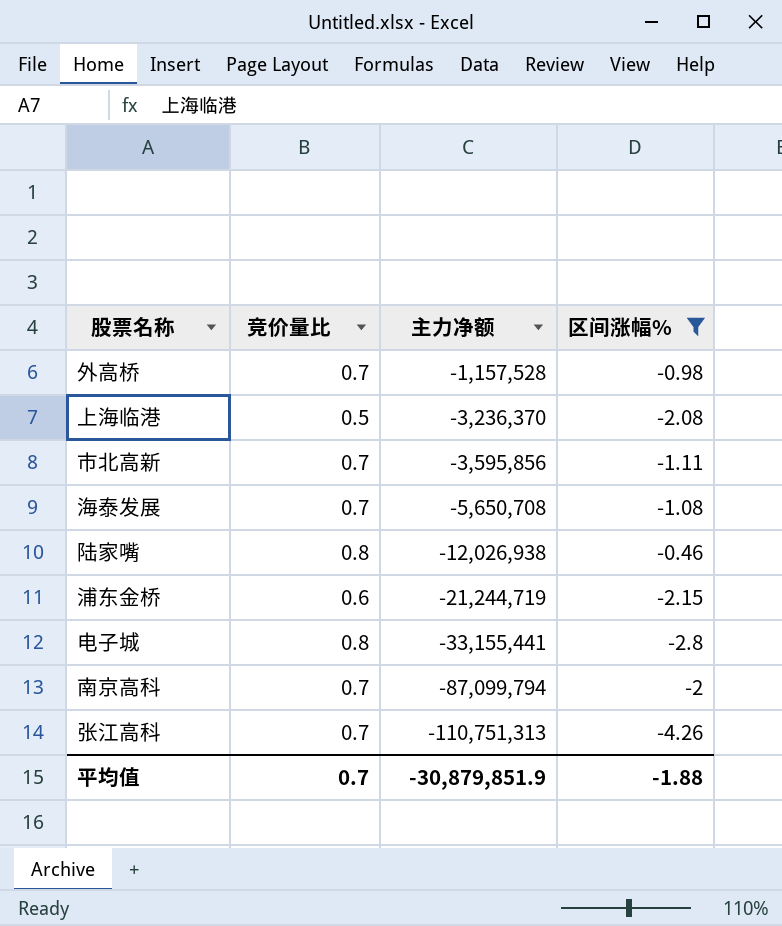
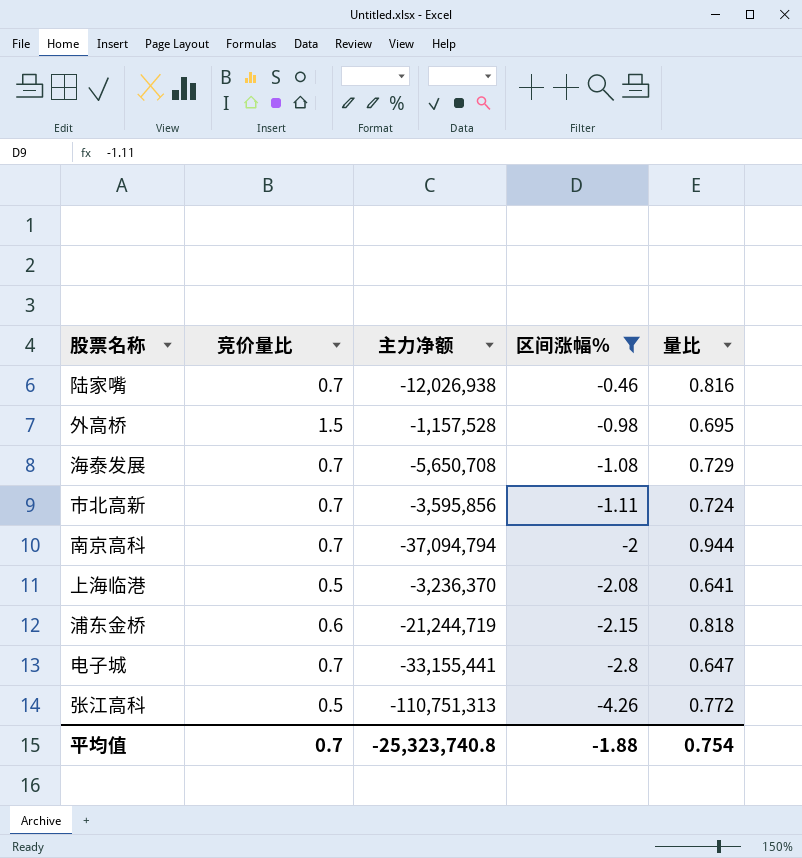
row order: 主力净额 descending -> 区间涨幅% descending
column 量比 | position: none -> 5
陆家嘴 | 竞价量比: 0.8 -> 0.7
外高桥 | 竞价量比: 0.7 -> 1.5
南京高科 | 主力净额: -87,099,794 -> -37,094,794
电子城 | 竞价量比: 0.8 -> 0.7
张江高科 | 竞价量比: 0.7 -> 0.5
平均值 | 主力净额: -30,879,851.9 -> -25,323,740.8

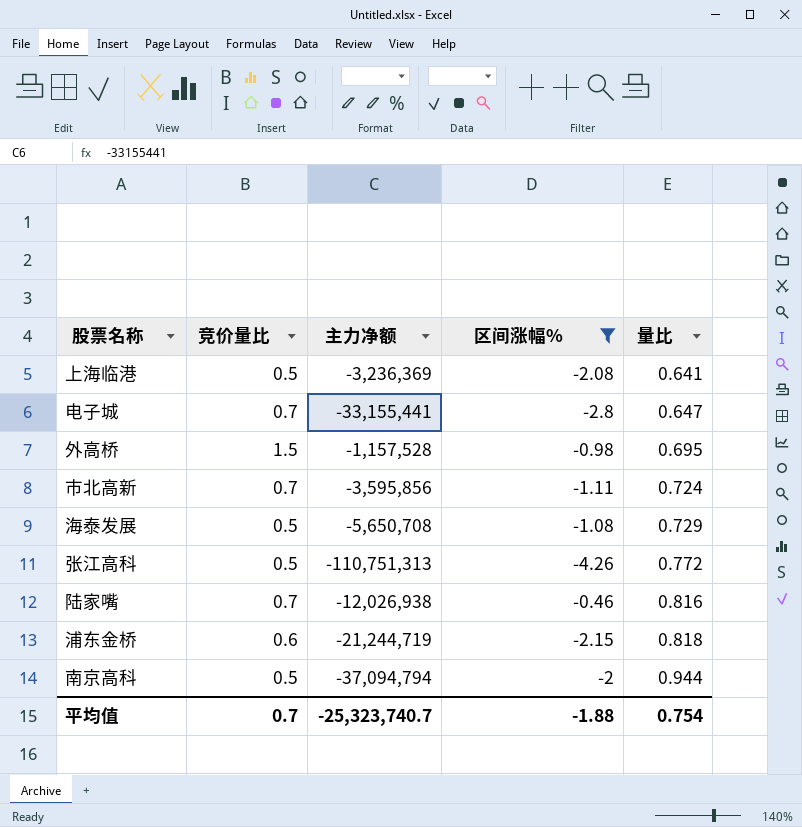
row order: 区间涨幅% descending -> 量比 ascending
上海临港 | 主力净额: -3,236,370 -> -3,236,369
海泰发展 | 竞价量比: 0.7 -> 0.5
南京高科 | 竞价量比: 0.7 -> 0.5
平均值 | 主力净额: -25,323,740.8 -> -25,323,740.7

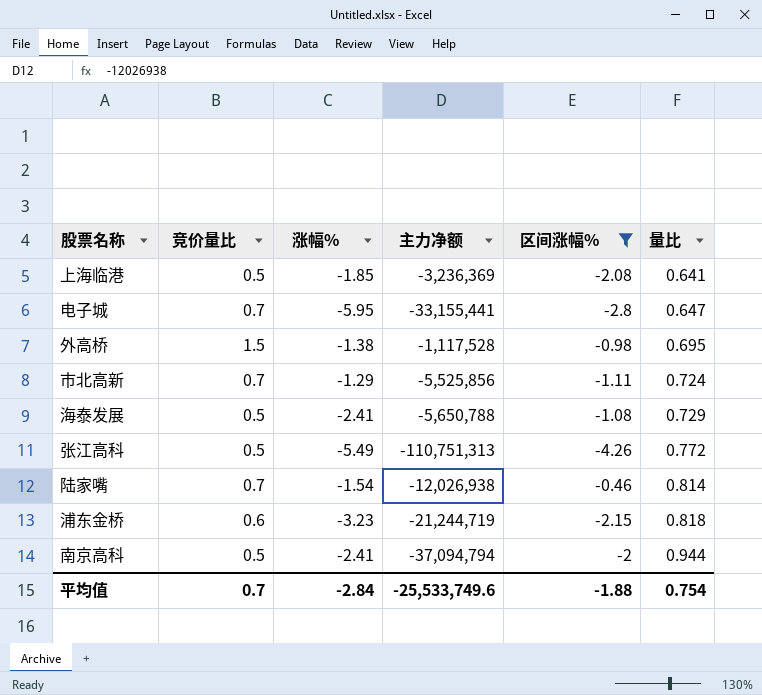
column 涨幅% | position: none -> 3
外高桥 | 主力净额: -1,157,528 -> -1,117,528
市北高新 | 主力净额: -3,595,856 -> -5,525,856
海泰发展 | 主力净额: -5,650,708 -> -5,650,788
陆家嘴 | 量比: 0.816 -> 0.814
平均值 | 主力净额: -25,323,740.7 -> -25,533,749.6

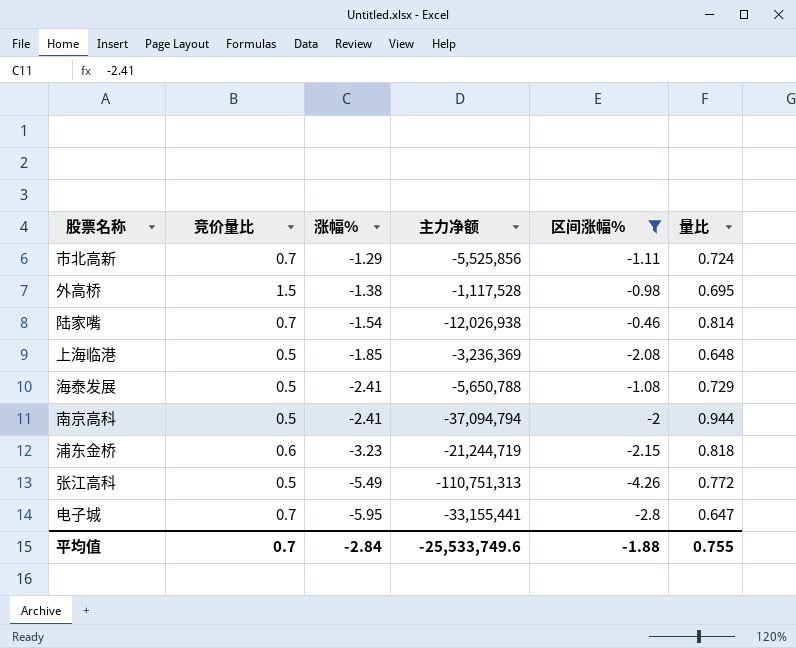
row order: 量比 ascending -> 涨幅% descending
上海临港 | 量比: 0.641 -> 0.648
平均值 | 量比: 0.754 -> 0.755

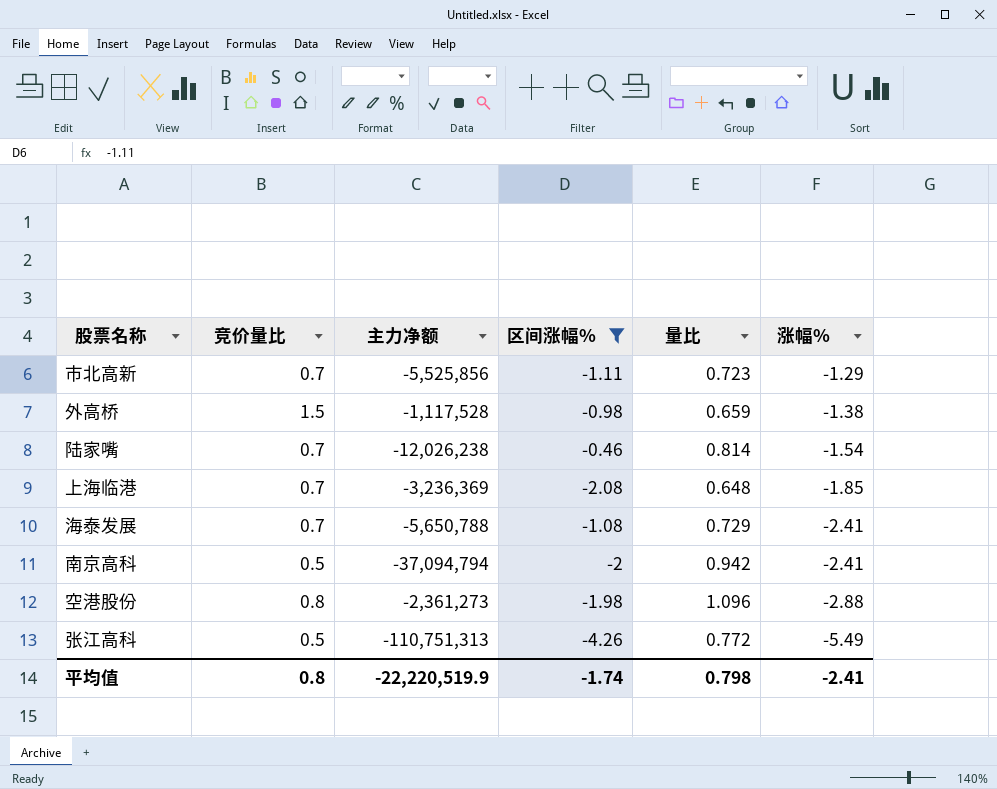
column 涨幅% | position: 3 -> 6
row 浦东金桥: 0.6 | -3.23 | -21,244,719 | -2.15 | 0.818 -> none
row 电子城: 0.7 | -5.95 | -33,155,441 | -2.8 | 0.647 -> none
市北高新 | 量比: 0.724 -> 0.723
外高桥 | 量比: 0.695 -> 0.659
陆家嘴 | 主力净额: -12,026,938 -> -12,026,238
上海临港 | 竞价量比: 0.5 -> 0.7
海泰发展 | 竞价量比: 0.5 -> 0.7
南京高科 | 量比: 0.944 -> 0.942
row 空港股份: none -> 0.8 | -2,361,273 | -1.98 | 1.096 | -2.88
平均值 | 竞价量比: 0.7 -> 0.8
平均值 | 主力净额: -25,533,749.6 -> -22,220,519.9
平均值 | 区间涨幅%: -1.88 -> -1.74
平均值 | 量比: 0.755 -> 0.798
平均值 | 涨幅%: -2.84 -> -2.41

